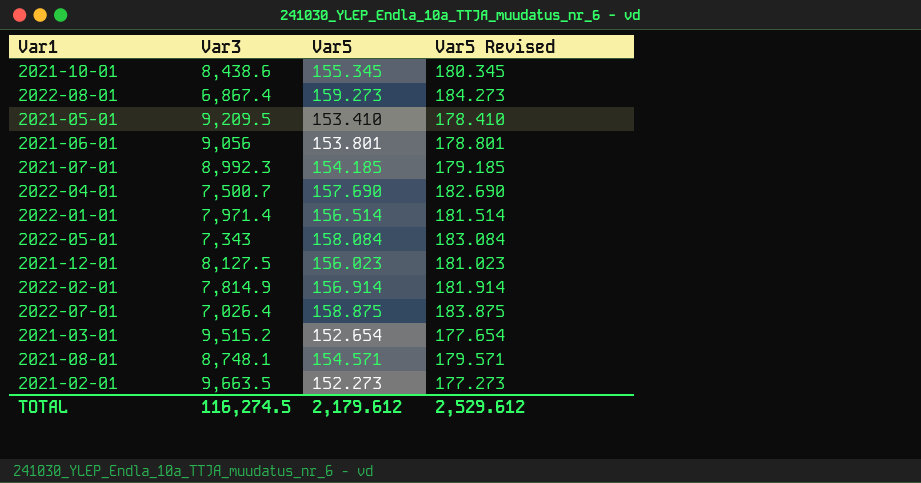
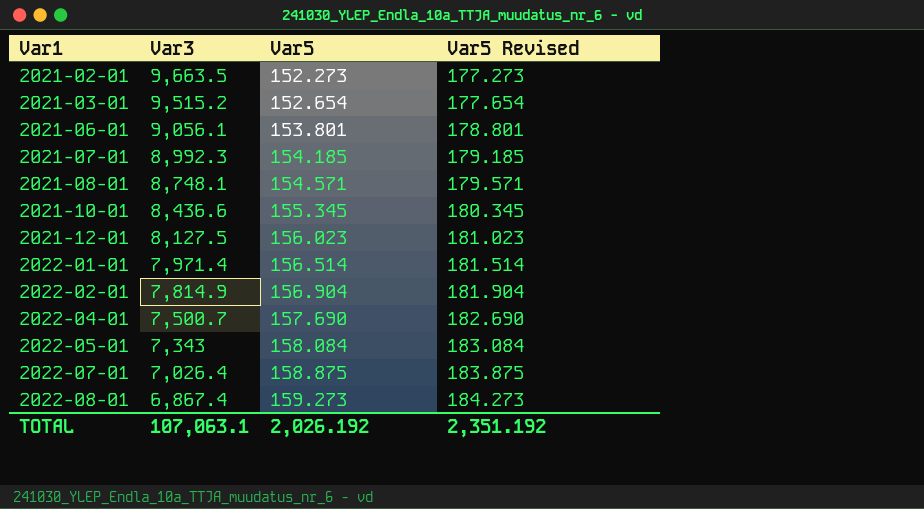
row order: none -> Var1 ascending
row 2021-05-01: 9,209.5 | 153.410 | 178.410 -> none
2021-06-01 | Var3: 9,056 -> 9,056.1
2021-10-01 | Var3: 8,438.6 -> 8,436.6
2022-02-01 | Var5: 156.914 -> 156.904
2022-02-01 | Var5 Revised: 181.914 -> 181.904
TOTAL | Var3: 116,274.5 -> 107,063.1
TOTAL | Var5: 2,179.612 -> 2,026.192
TOTAL | Var5 Revised: 2,529.612 -> 2,351.192

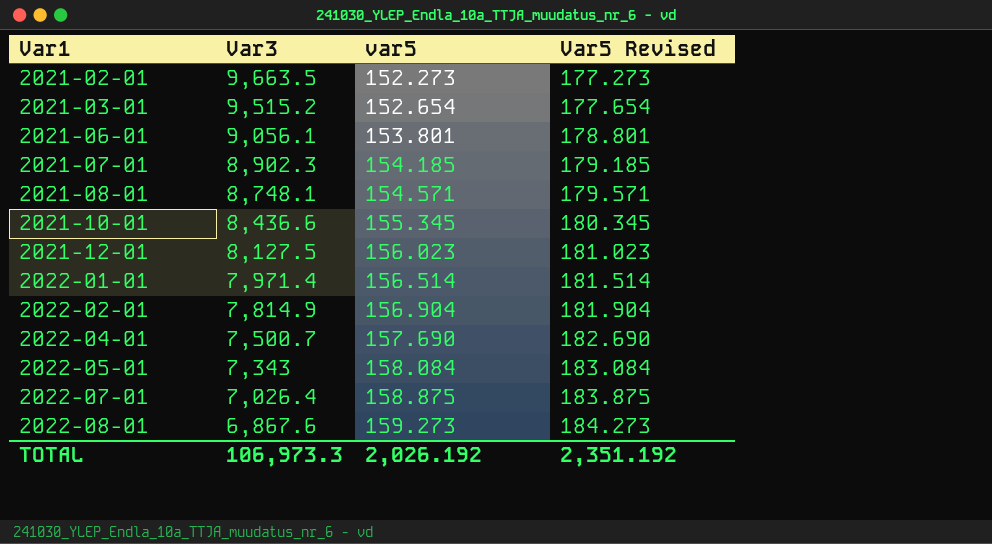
column name: Var5 -> var5
2021-07-01 | Var3: 8,992.3 -> 8,902.3
2022-08-01 | Var3: 6,867.4 -> 6,867.6
TOTAL | Var3: 107,063.1 -> 106,973.3

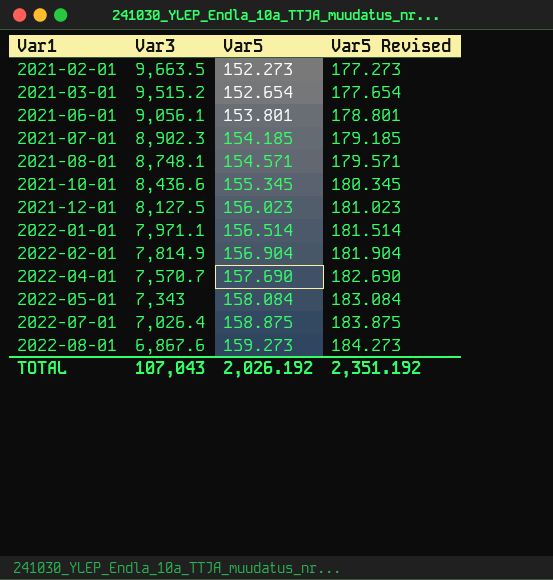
column name: var5 -> Var5
2022-01-01 | Var3: 7,971.4 -> 7,971.1
2022-04-01 | Var3: 7,500.7 -> 7,570.7
TOTAL | Var3: 106,973.3 -> 107,043

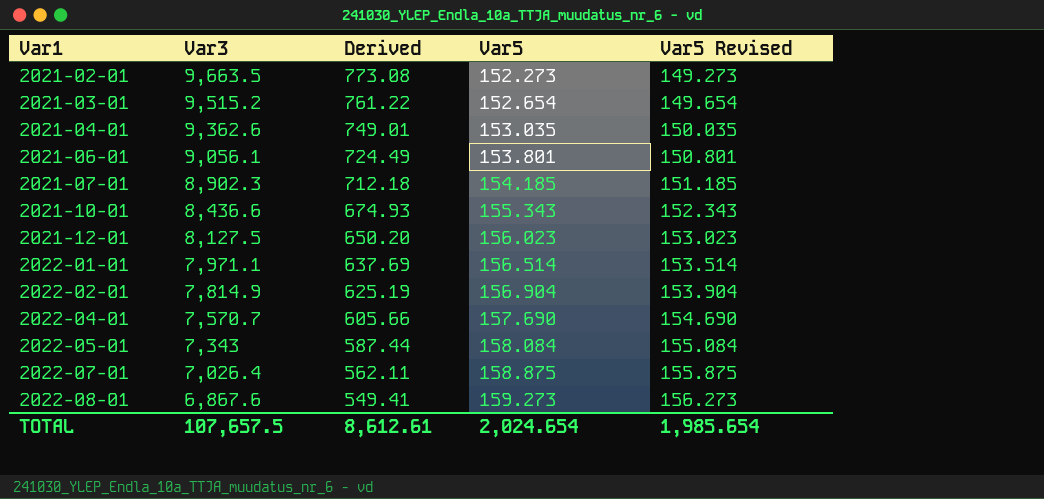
column Derived | formula: none -> [Var3] * 0.08
column Var5 Revised | formula: [Var5] + 25 -> [Var5] - 3
row 2021-08-01: 8,748.1 | 154.571 | 179.571 -> none
row 2021-04-01: none -> 9,362.6 | 749.01 | 153.035 | 150.035
2021-10-01 | Var5: 155.345 -> 155.343
TOTAL | Var3: 107,043 -> 107,657.5
TOTAL | Var5: 2,026.192 -> 2,024.654
TOTAL | Var5 Revised: 2,351.192 -> 1,985.654

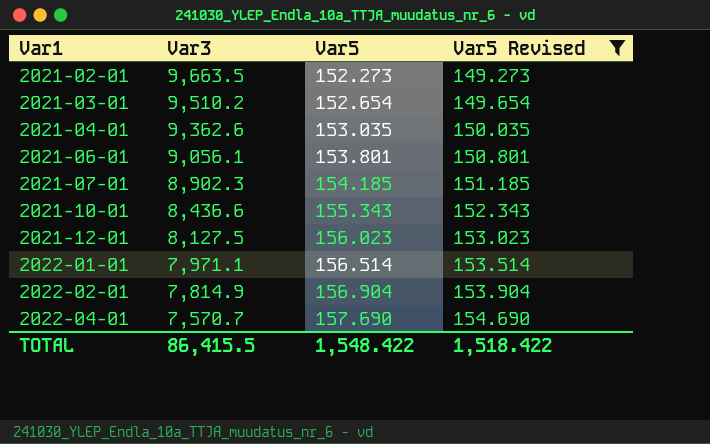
filter: none -> Var5 Revised <= 154.690
column Derived | formula: [Var3] * 0.08 -> none
2021-03-01 | Var3: 9,515.2 -> 9,510.2
TOTAL | Var3: 107,657.5 -> 86,415.5
TOTAL | Var5: 2,024.654 -> 1,548.422
TOTAL | Var5 Revised: 1,985.654 -> 1,518.422

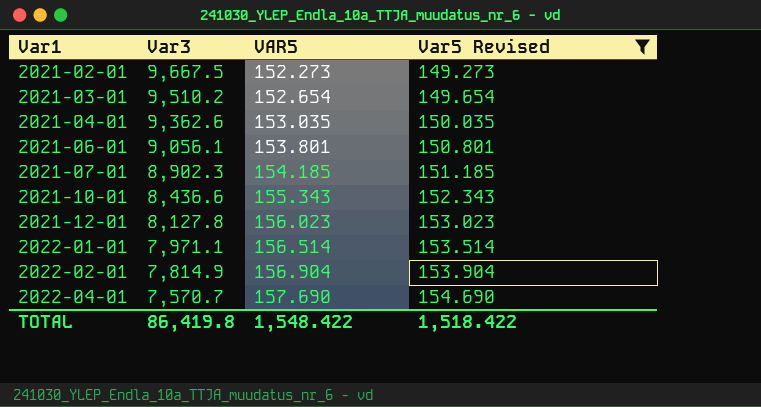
column name: Var5 -> VAR5
2021-02-01 | Var3: 9,663.5 -> 9,667.5
2021-12-01 | Var3: 8,127.5 -> 8,127.8
TOTAL | Var3: 86,415.5 -> 86,419.8

